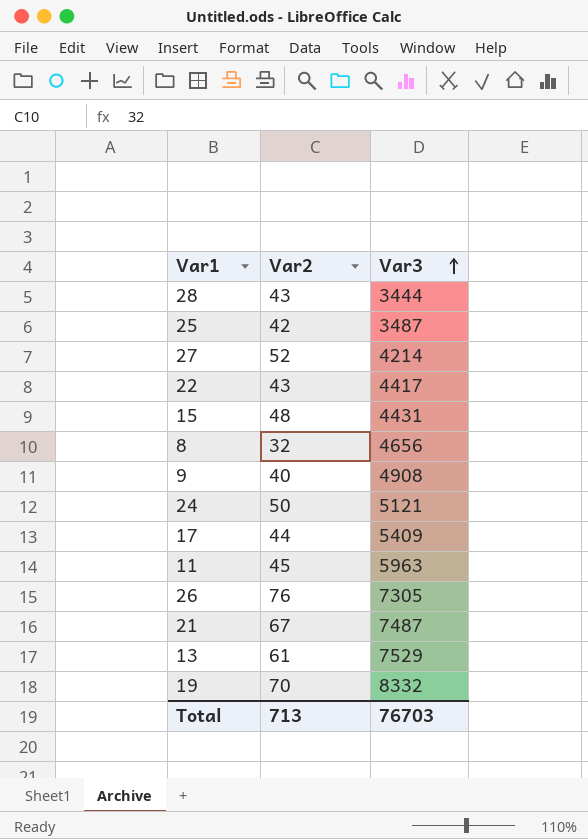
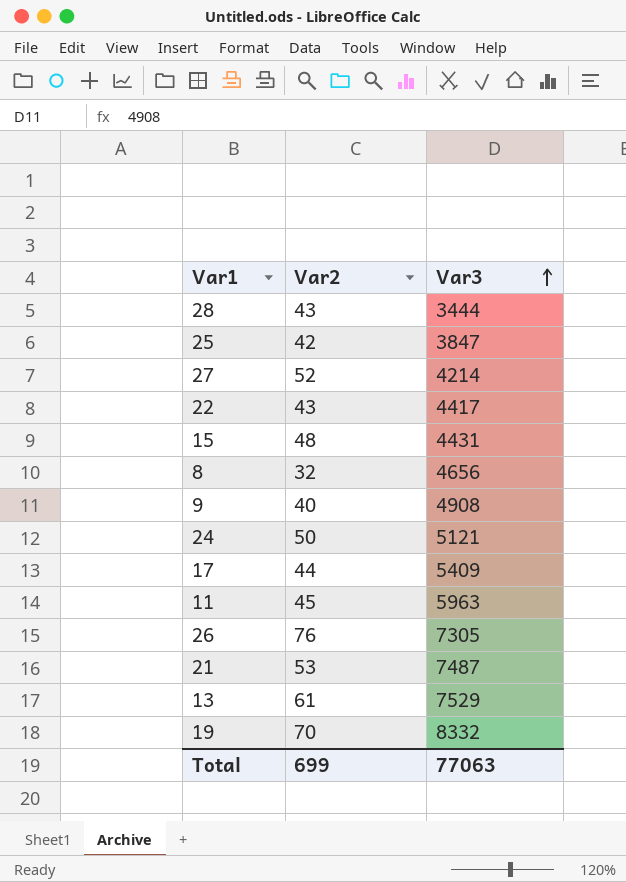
25 | Var3: 3487 -> 3847
21 | Var2: 67 -> 53
Total | Var2: 713 -> 699
Total | Var3: 76703 -> 77063

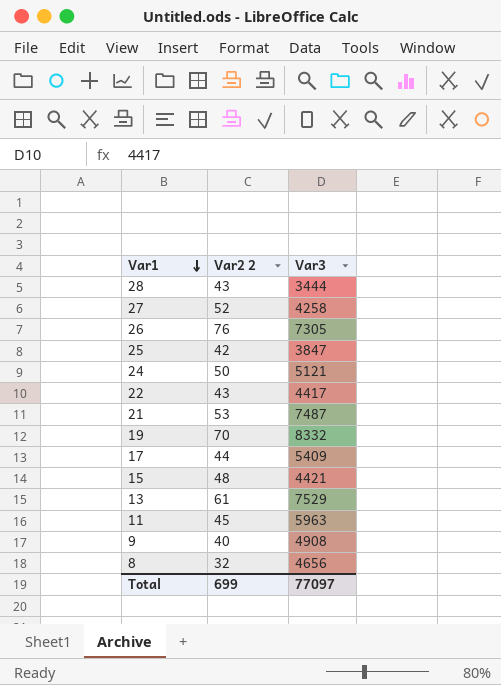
row order: Var3 ascending -> Var1 descending
column name: Var2 -> Var2 2
27 | Var3: 4214 -> 4258
15 | Var3: 4431 -> 4421
Total | Var3: 77063 -> 77097

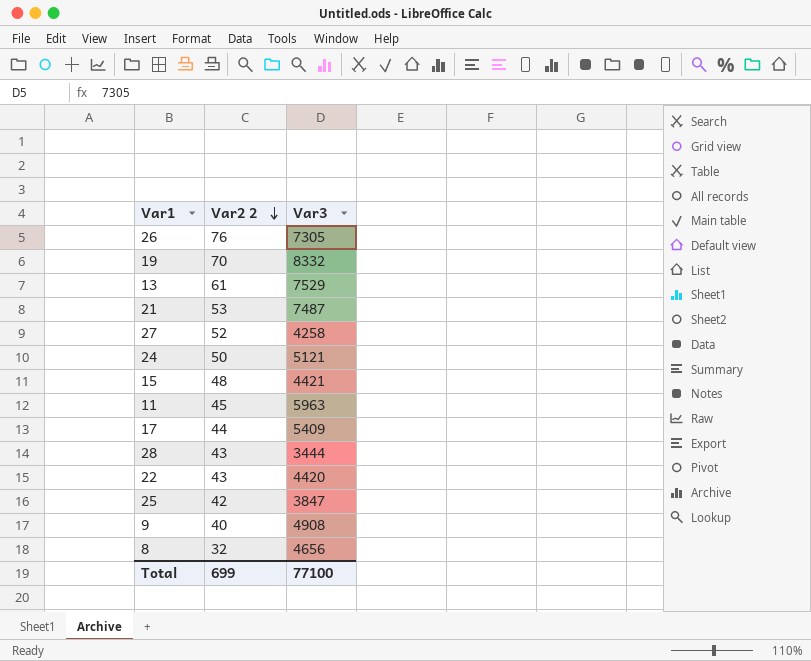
row order: Var1 descending -> Var2 2 descending
22 | Var3: 4417 -> 4420
Total | Var3: 77097 -> 77100

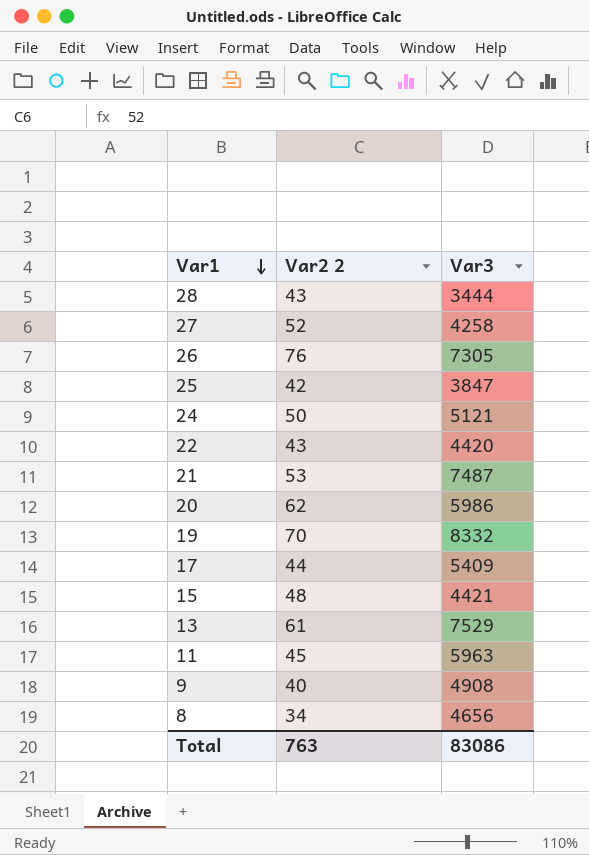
row order: Var2 2 descending -> Var1 descending
row 20: none -> 62 | 5986
8 | Var2 2: 32 -> 34
Total | Var2 2: 699 -> 763
Total | Var3: 77100 -> 83086

